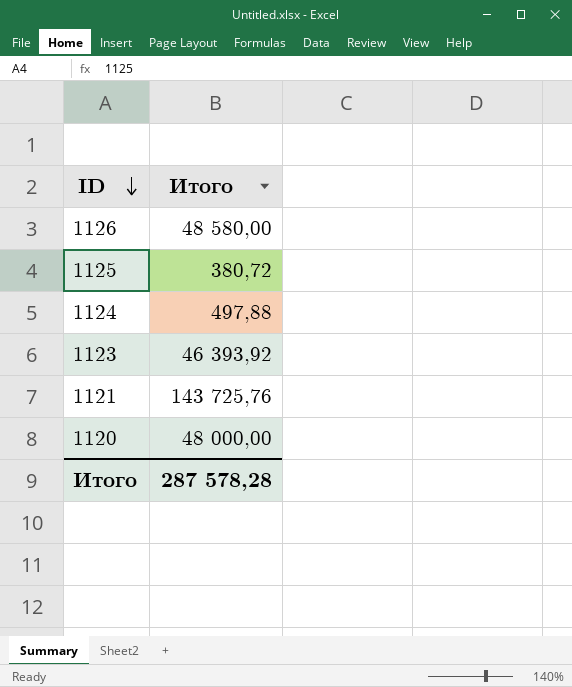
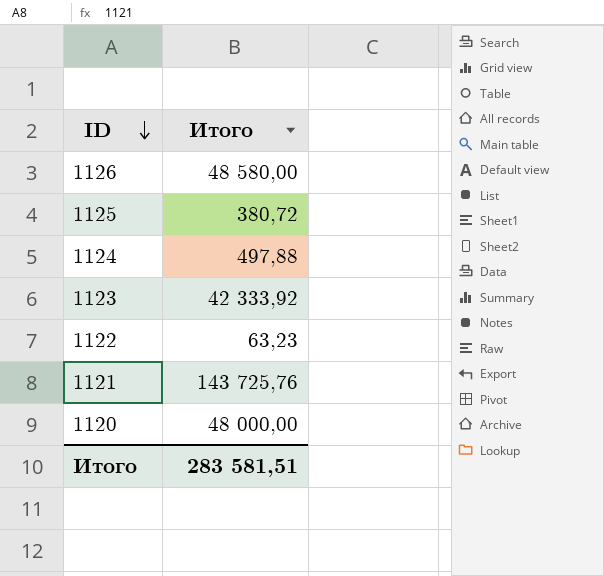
1123 | Итого: 46 393,92 -> 42 333,92
row 1122: none -> 63,23
Итого | Итого: 287 578,28 -> 283 581,51

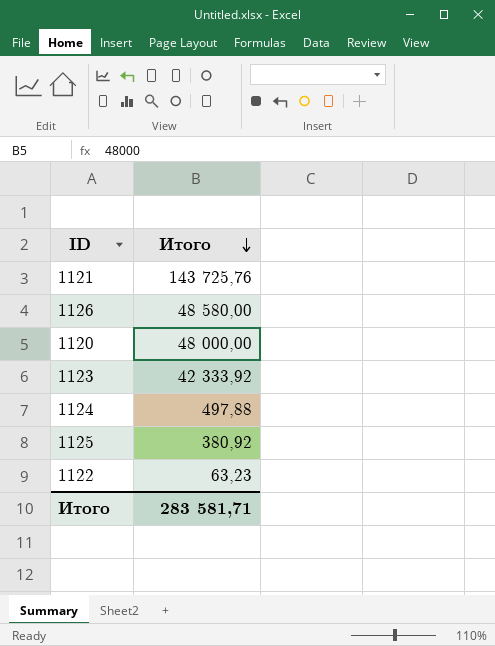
row order: ID descending -> Итого descending
1125 | Итого: 380,72 -> 380,92
Итого | Итого: 283 581,51 -> 283 581,71

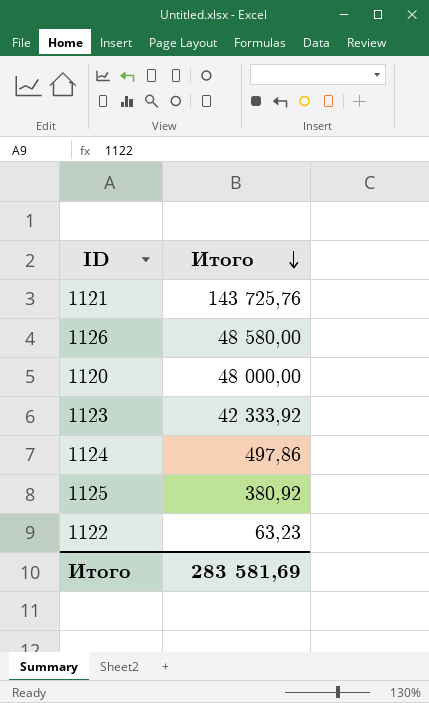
1124 | Итого: 497,88 -> 497,86
Итого | Итого: 283 581,71 -> 283 581,69

